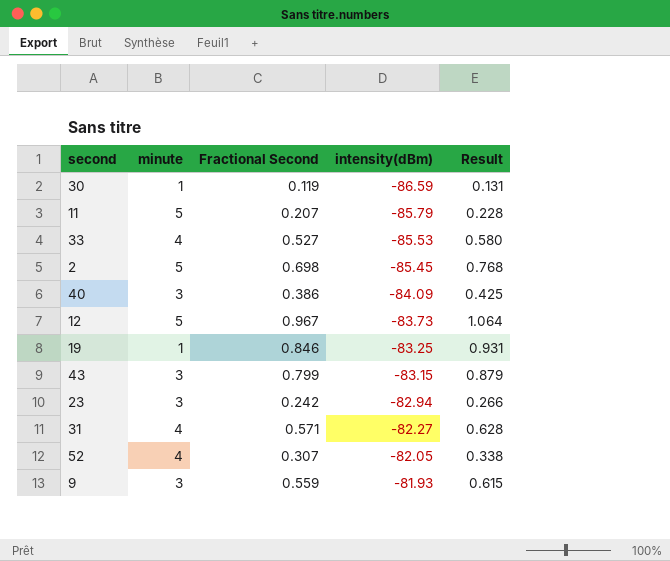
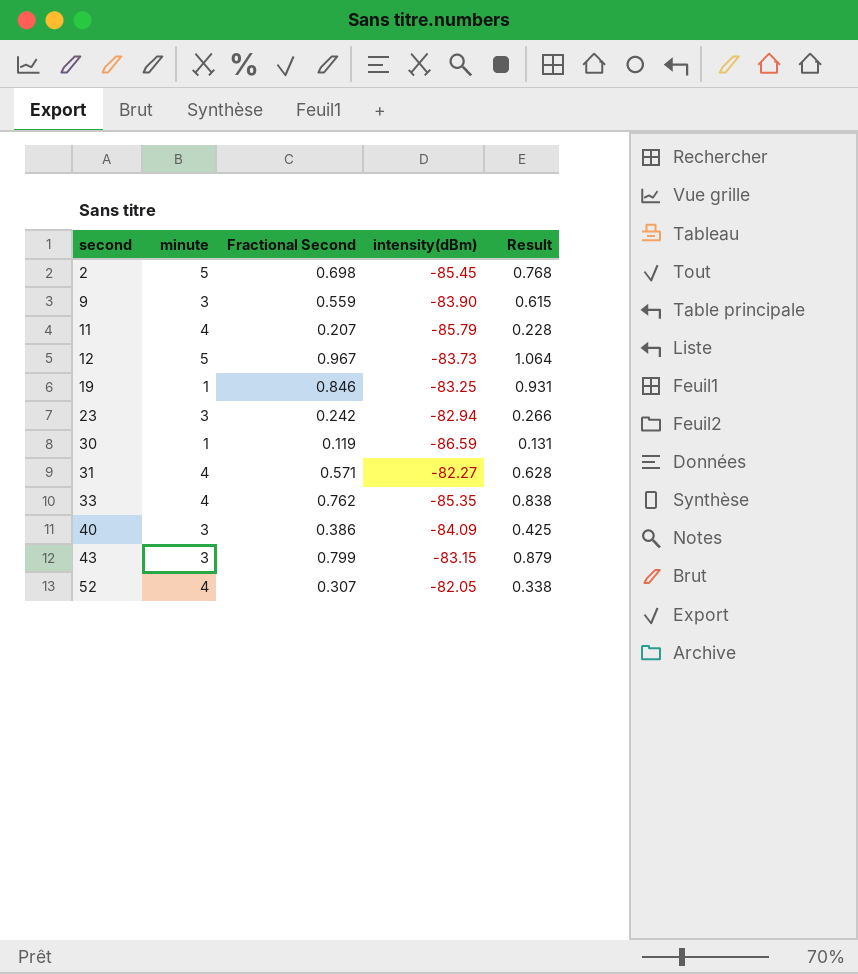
row order: intensity(dBm) ascending -> second ascending
9 | intensity(dBm): -81.93 -> -83.90
11 | minute: 5 -> 4
33 | Fractional Second: 0.527 -> 0.762
33 | intensity(dBm): -85.53 -> -85.35
33 | Result: 0.580 -> 0.838

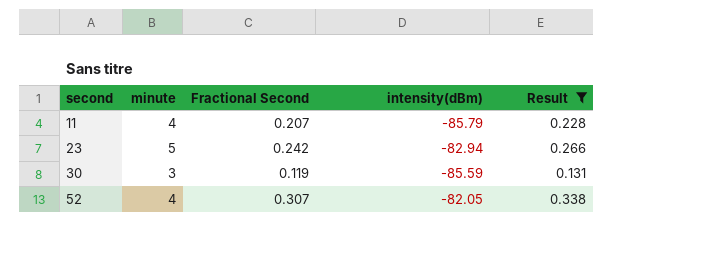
filter: none -> Result <= 0.338
23 | minute: 3 -> 5
30 | minute: 1 -> 3
30 | intensity(dBm): -86.59 -> -85.59

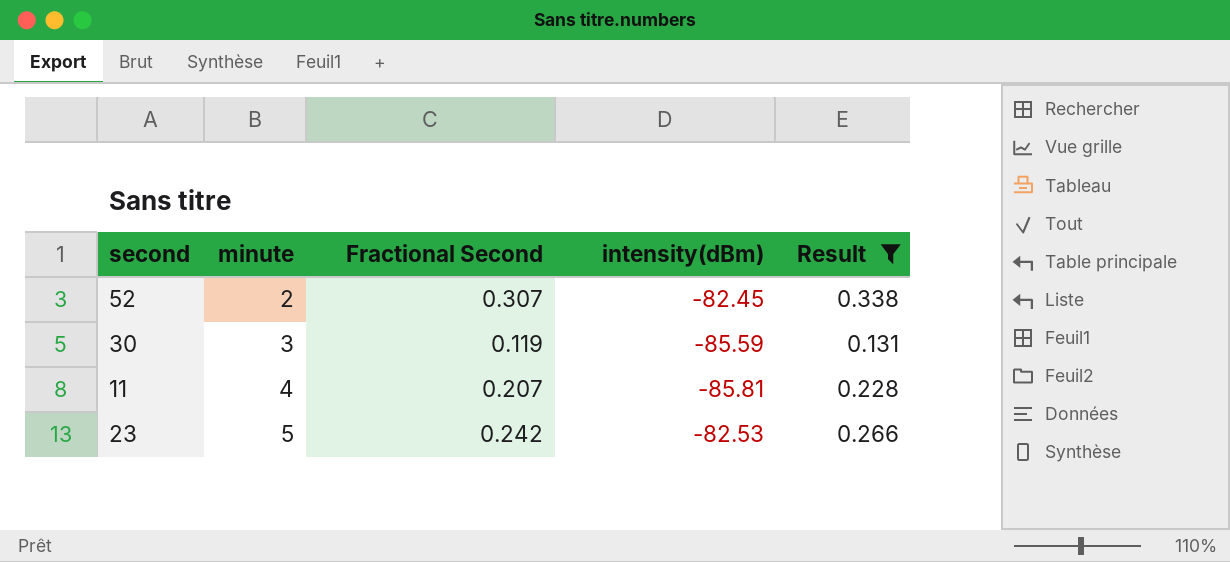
row order: second ascending -> minute ascending
52 | minute: 4 -> 2
52 | intensity(dBm): -82.05 -> -82.45
11 | intensity(dBm): -85.79 -> -85.81
23 | intensity(dBm): -82.94 -> -82.53

